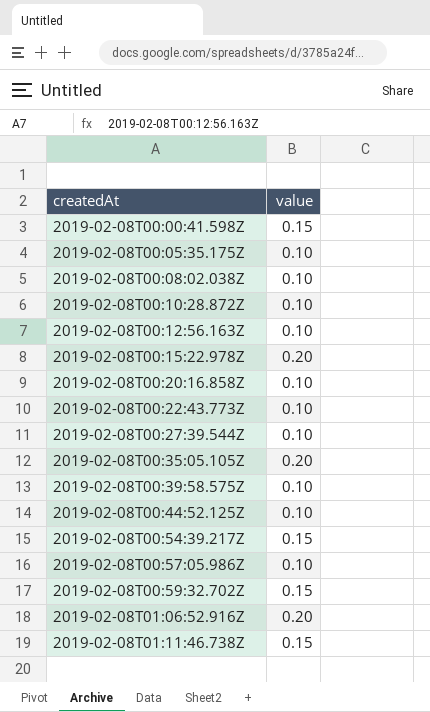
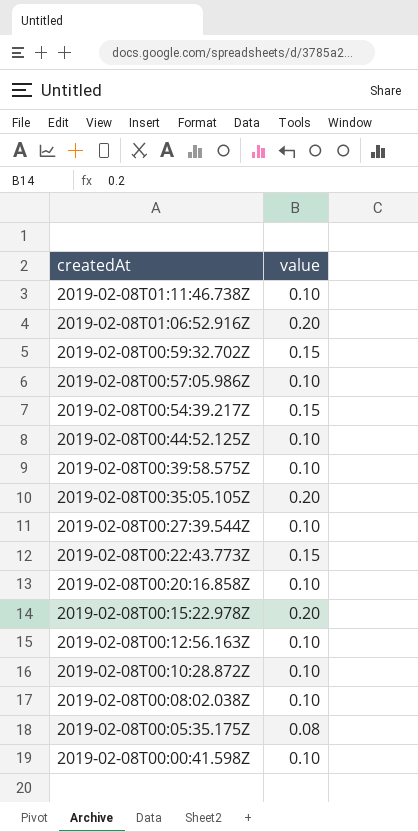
row order: createdAt ascending -> createdAt descending
2019-02-08T01:11:46.738Z | value: 0.15 -> 0.10
2019-02-08T00:22:43.773Z | value: 0.10 -> 0.15
2019-02-08T00:05:35.175Z | value: 0.10 -> 0.08
2019-02-08T00:00:41.598Z | value: 0.15 -> 0.10

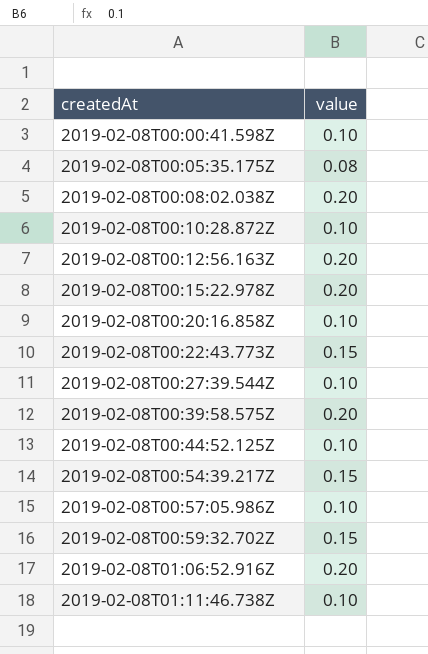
row order: createdAt descending -> createdAt ascending
row 2019-02-08T00:35:05.105Z: 0.20 -> none
2019-02-08T00:08:02.038Z | value: 0.10 -> 0.20
2019-02-08T00:12:56.163Z | value: 0.10 -> 0.20
2019-02-08T00:39:58.575Z | value: 0.10 -> 0.20

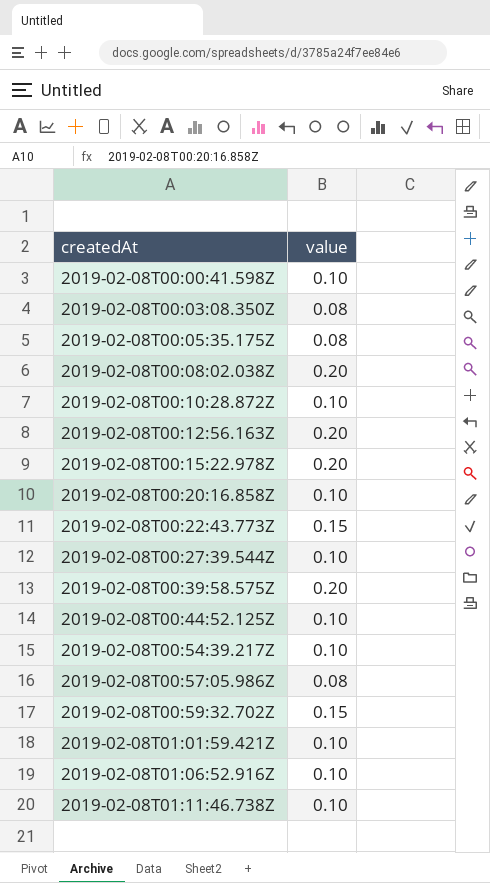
row 2019-02-08T00:03:08.350Z: none -> 0.08
2019-02-08T00:54:39.217Z | value: 0.15 -> 0.10
2019-02-08T00:57:05.986Z | value: 0.10 -> 0.08
row 2019-02-08T01:01:59.421Z: none -> 0.10
2019-02-08T01:06:52.916Z | value: 0.20 -> 0.10

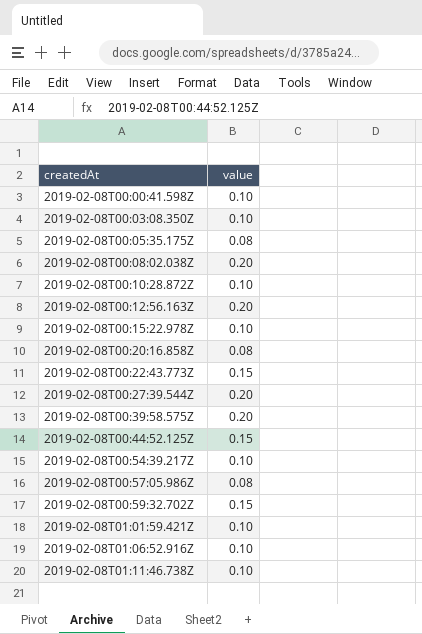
2019-02-08T00:03:08.350Z | value: 0.08 -> 0.10
2019-02-08T00:15:22.978Z | value: 0.20 -> 0.10
2019-02-08T00:20:16.858Z | value: 0.10 -> 0.08
2019-02-08T00:27:39.544Z | value: 0.10 -> 0.20
2019-02-08T00:44:52.125Z | value: 0.10 -> 0.15

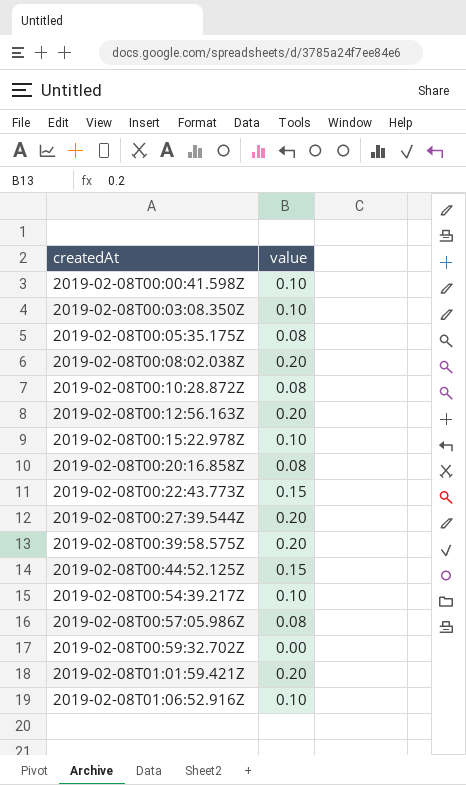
row 2019-02-08T01:11:46.738Z: 0.10 -> none
2019-02-08T00:10:28.872Z | value: 0.10 -> 0.08
2019-02-08T00:59:32.702Z | value: 0.15 -> 0.00
2019-02-08T01:01:59.421Z | value: 0.10 -> 0.20

